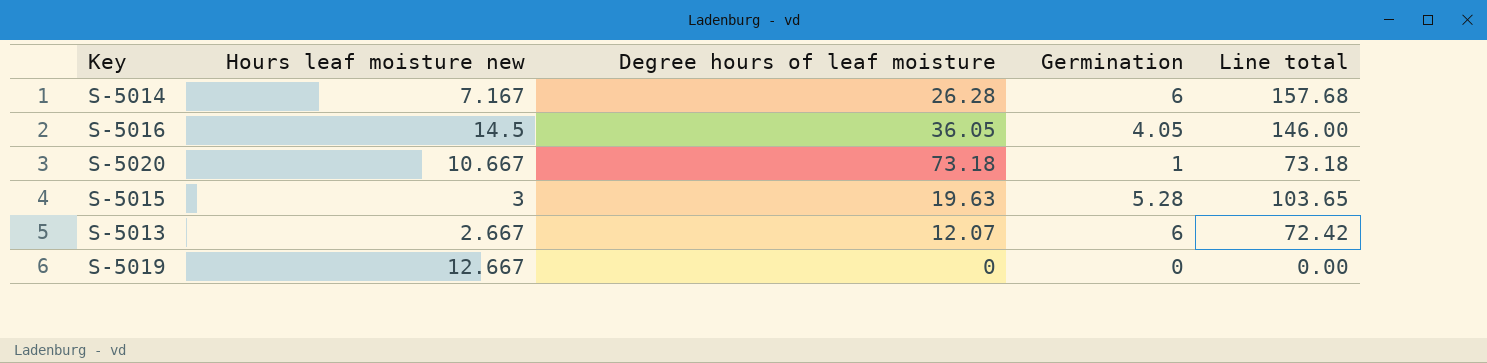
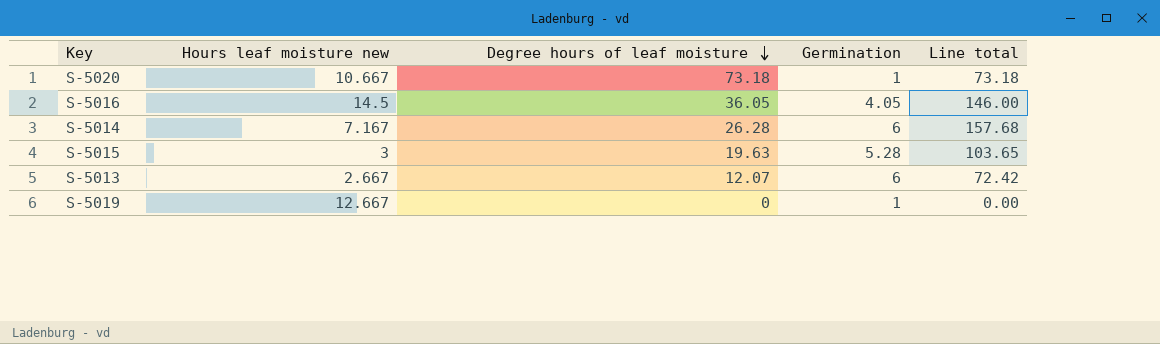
row order: none -> Degree hours of leaf moisture descending
S-5019 | Germination: 0 -> 1

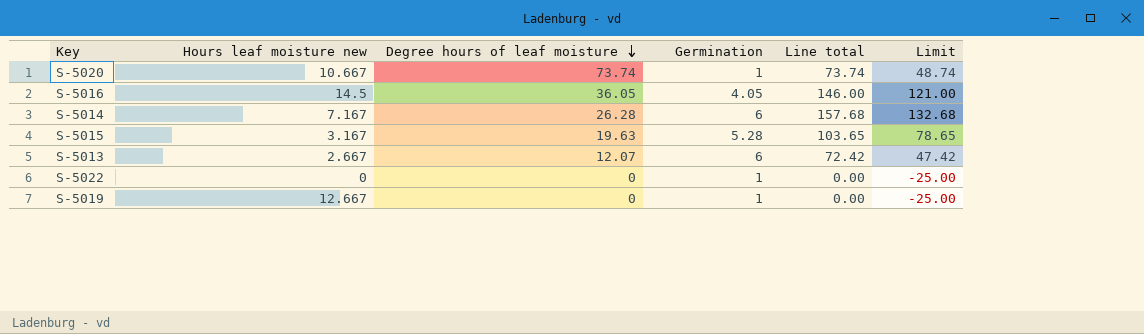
column Limit | formula: none -> [Line total] - 25
S-5020 | Degree hours of leaf moisture: 73.18 -> 73.74
S-5020 | Line total: 73.18 -> 73.74
S-5015 | Hours leaf moisture new: 3 -> 3.167
row S-5022: none -> 0 | 0 | 1 | 0.00 | -25.00

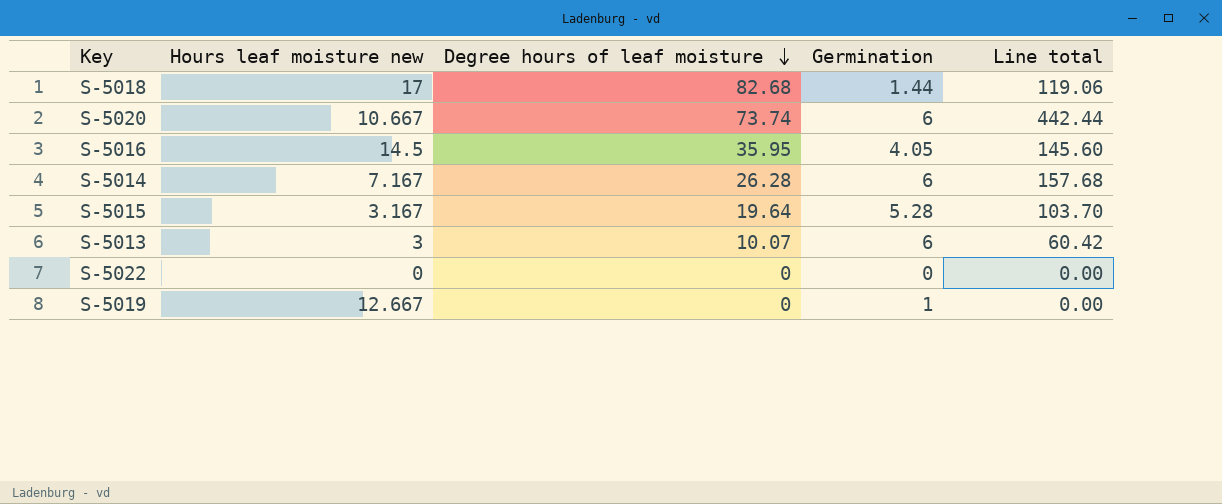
column Limit | formula: [Line total] - 25 -> none
row S-5018: none -> 17 | 82.68 | 1.44 | 119.06
S-5020 | Germination: 1 -> 6
S-5020 | Line total: 73.74 -> 442.44
S-5016 | Degree hours of leaf moisture: 36.05 -> 35.95
S-5016 | Line total: 146.00 -> 145.60
S-5015 | Degree hours of leaf moisture: 19.63 -> 19.64
S-5015 | Line total: 103.65 -> 103.70
S-5013 | Hours leaf moisture new: 2.667 -> 3
S-5013 | Degree hours of leaf moisture: 12.07 -> 10.07
S-5013 | Line total: 72.42 -> 60.42
S-5022 | Germination: 1 -> 0

